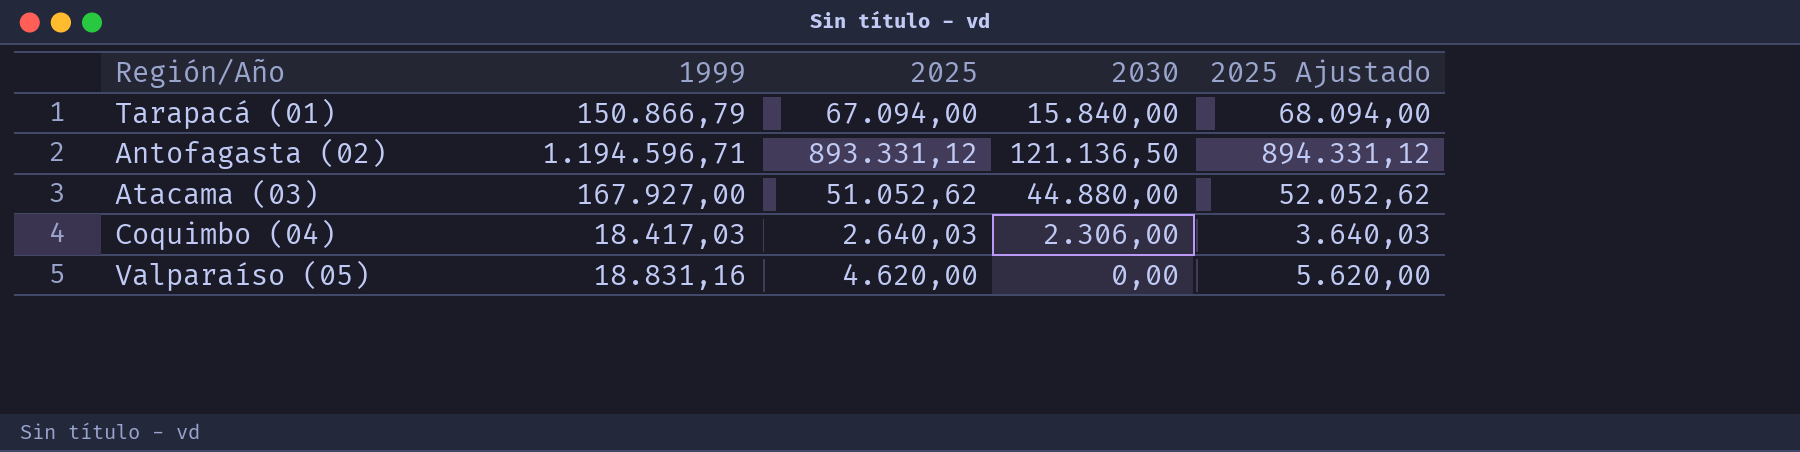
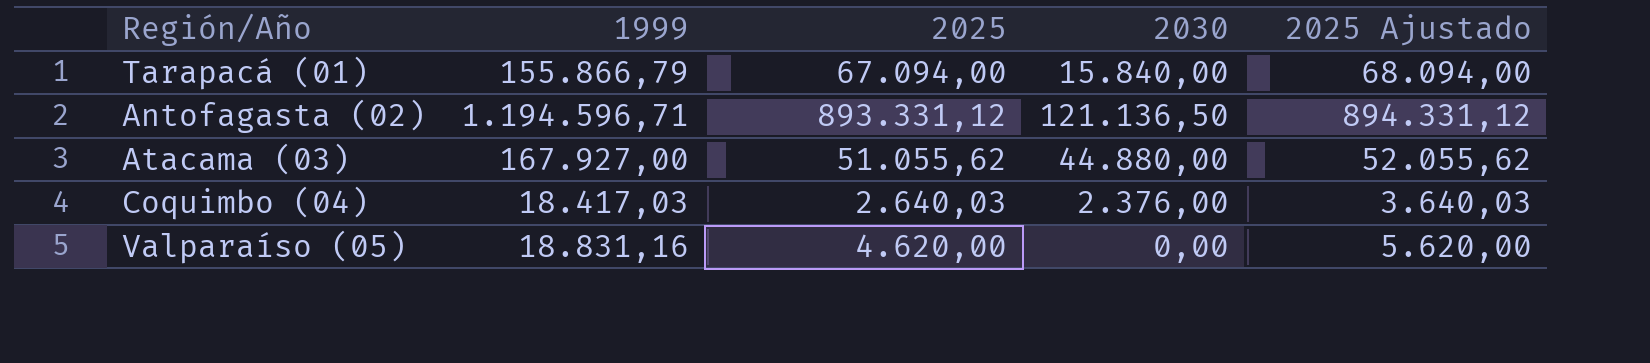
Tarapacá (01) | 1999: 150.866,79 -> 155.866,79
Atacama (03) | 2025: 51.052,62 -> 51.055,62
Atacama (03) | 2025 Ajustado: 52.052,62 -> 52.055,62
Coquimbo (04) | 2030: 2.306,00 -> 2.376,00

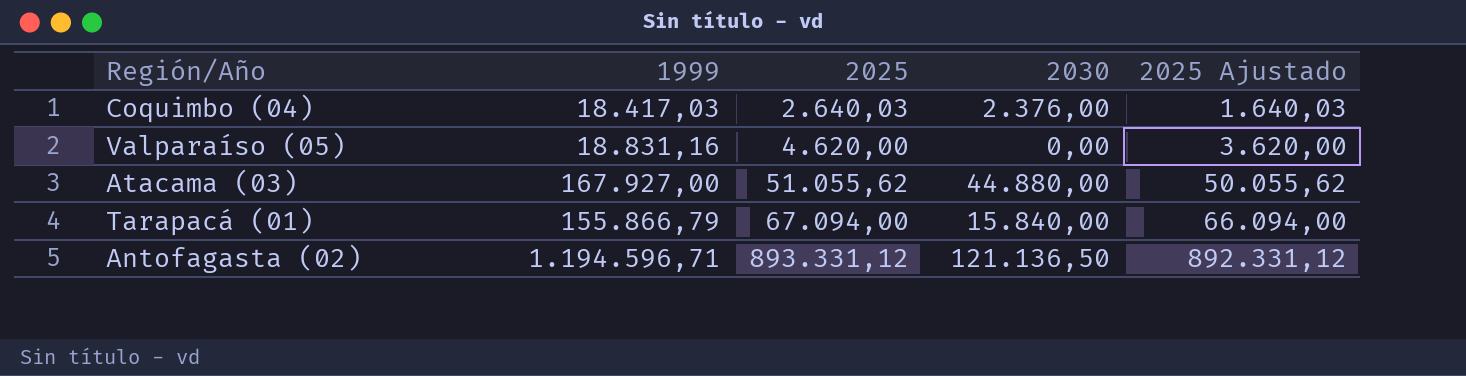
row order: none -> 2025 ascending
column 2025 Ajustado | formula: [2025] + 1000 -> [2025] - 1000

